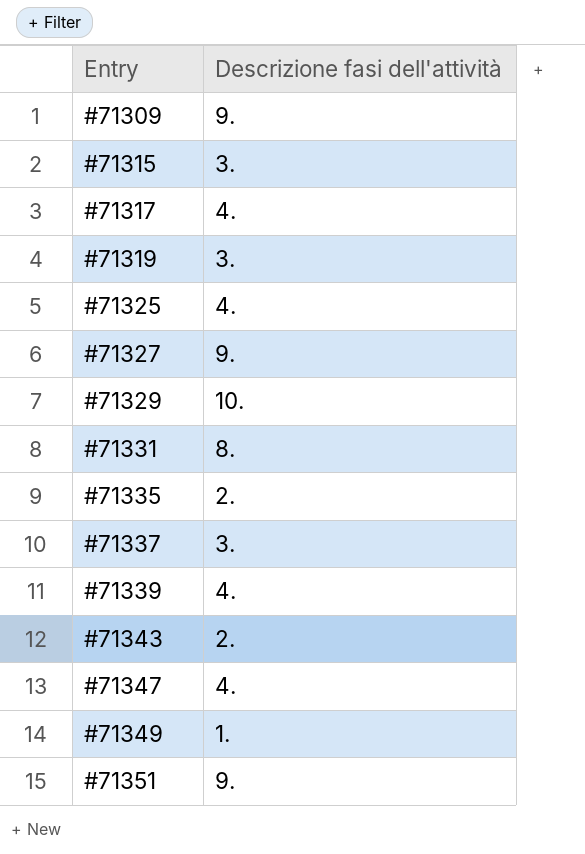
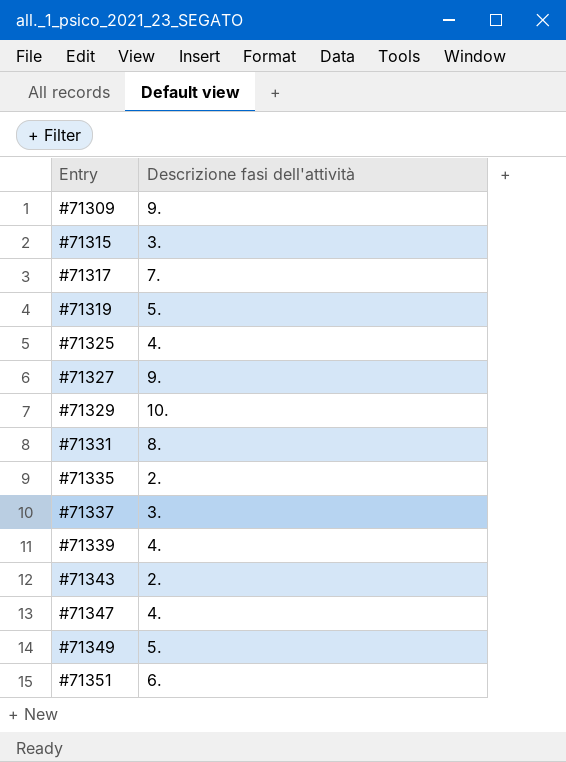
#71317 | Descrizione fasi dell'attività: 4. -> 7.
#71319 | Descrizione fasi dell'attività: 3. -> 5.
#71349 | Descrizione fasi dell'attività: 1. -> 5.
#71351 | Descrizione fasi dell'attività: 9. -> 6.

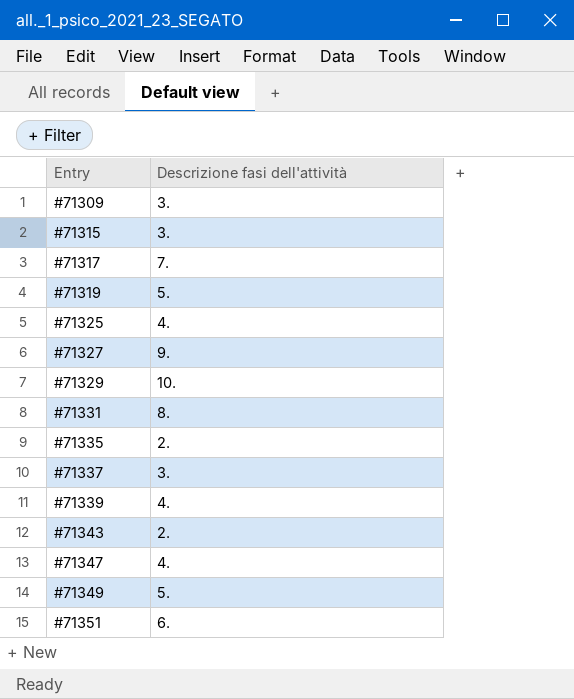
#71309 | Descrizione fasi dell'attività: 9. -> 3.

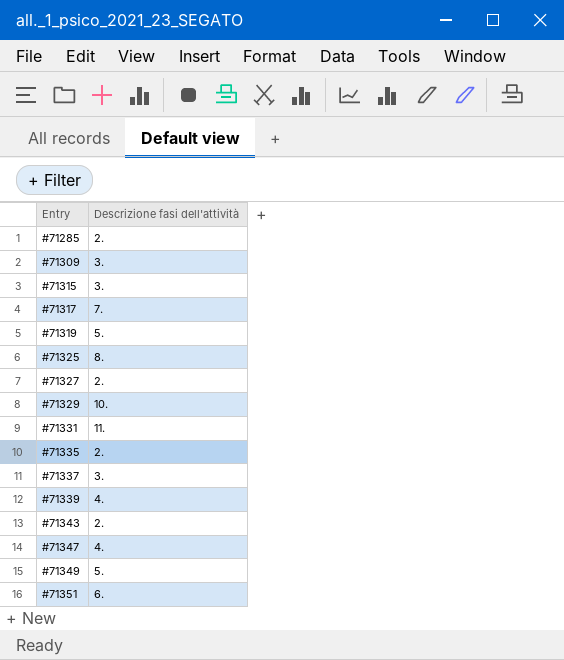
row #71285: none -> 2.
#71325 | Descrizione fasi dell'attività: 4. -> 8.
#71327 | Descrizione fasi dell'attività: 9. -> 2.
#71331 | Descrizione fasi dell'attività: 8. -> 11.

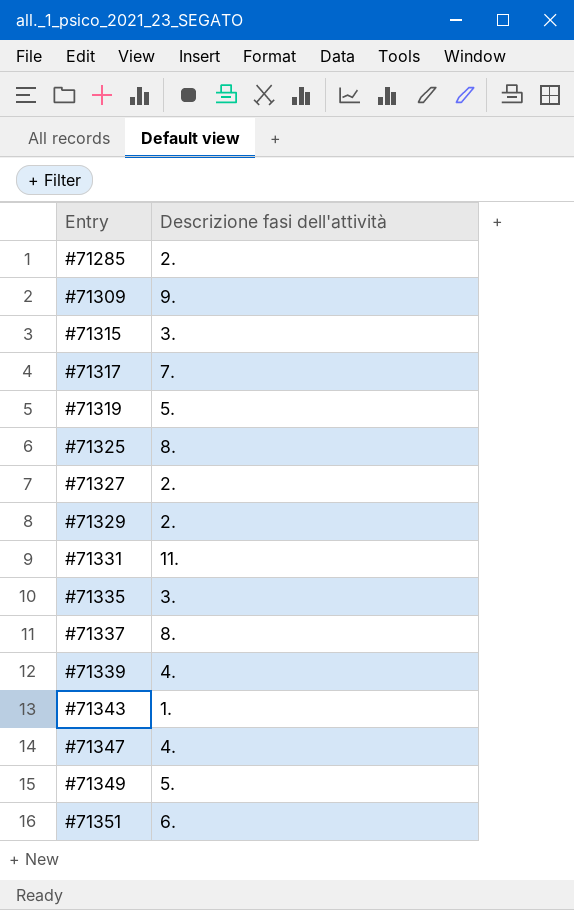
#71309 | Descrizione fasi dell'attività: 3. -> 9.
#71329 | Descrizione fasi dell'attività: 10. -> 2.
#71335 | Descrizione fasi dell'attività: 2. -> 3.
#71337 | Descrizione fasi dell'attività: 3. -> 8.
#71343 | Descrizione fasi dell'attività: 2. -> 1.

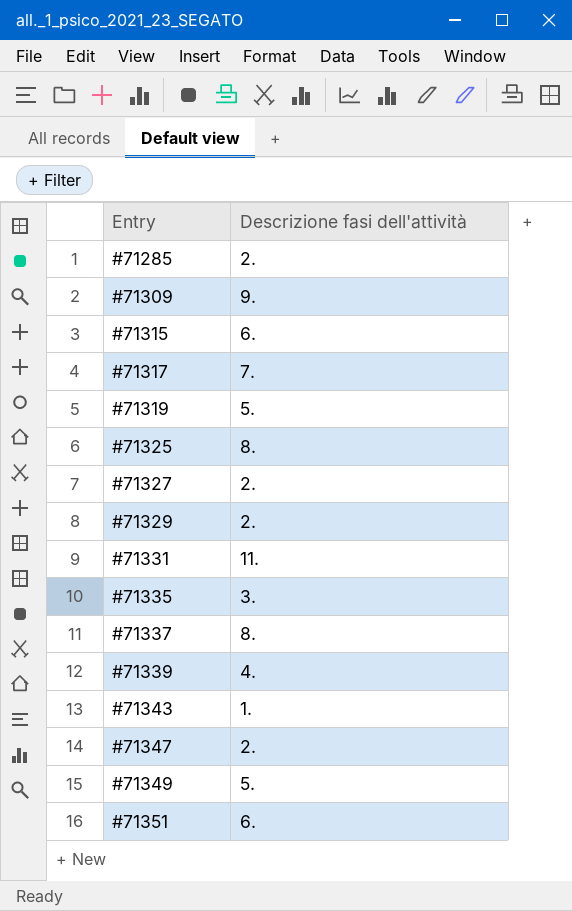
#71315 | Descrizione fasi dell'attività: 3. -> 6.
#71347 | Descrizione fasi dell'attività: 4. -> 2.

